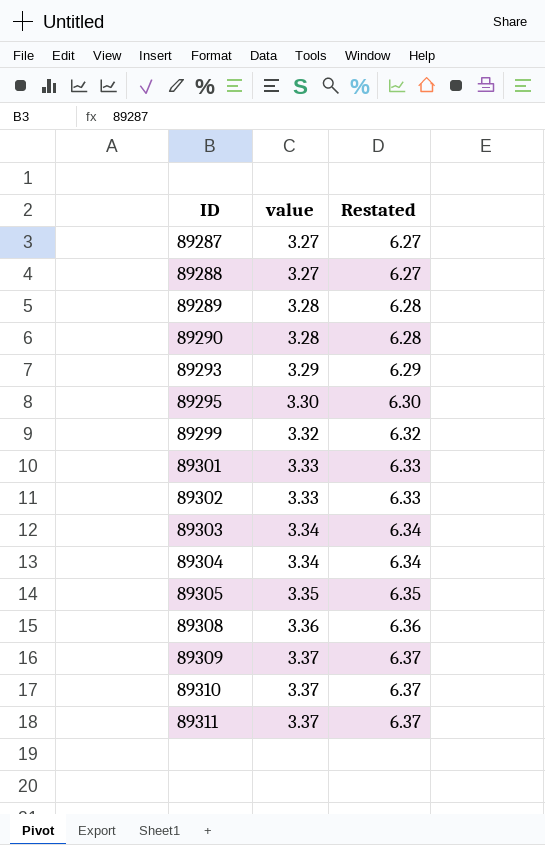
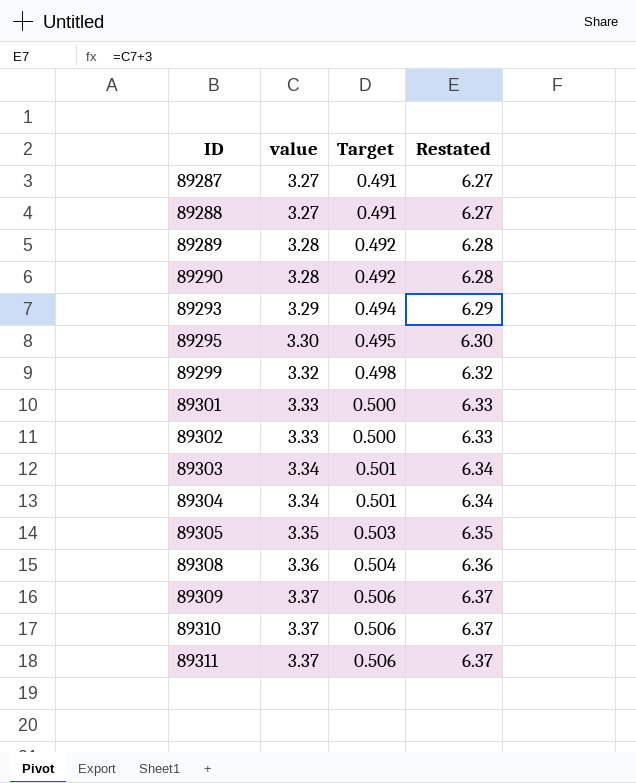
column Target | formula: none -> [value] * 0.15

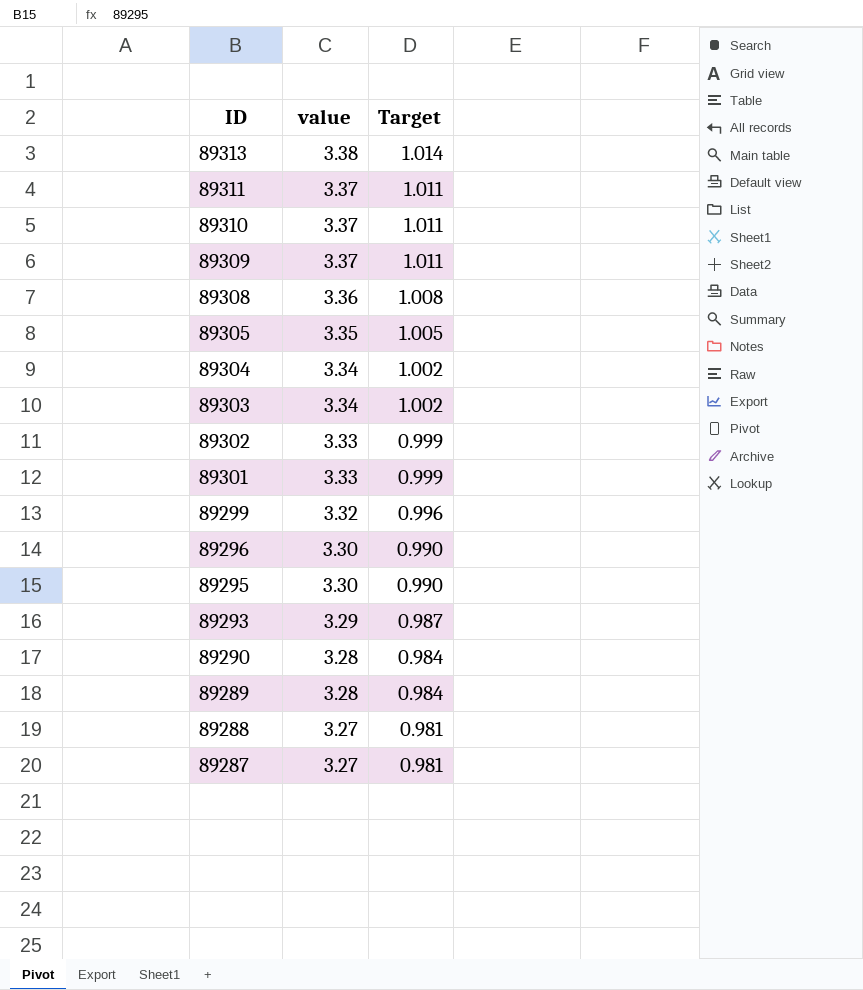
row order: ID ascending -> ID descending
column Restated | formula: [value] + 3 -> none
column Target | formula: [value] * 0.15 -> [value] * 0.3
row 89313: none -> 3.38 | 1.014
row 89296: none -> 3.30 | 0.990

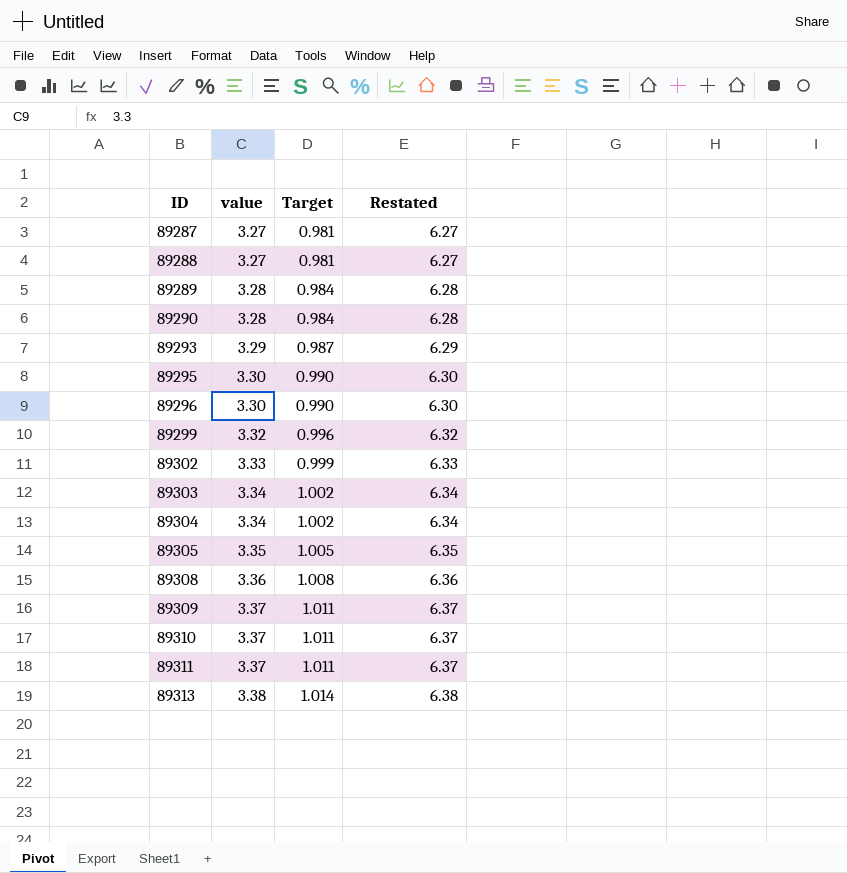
row order: ID descending -> ID ascending
column Restated | formula: none -> [value] + 3
row 89301: 3.33 | 0.999 -> none

